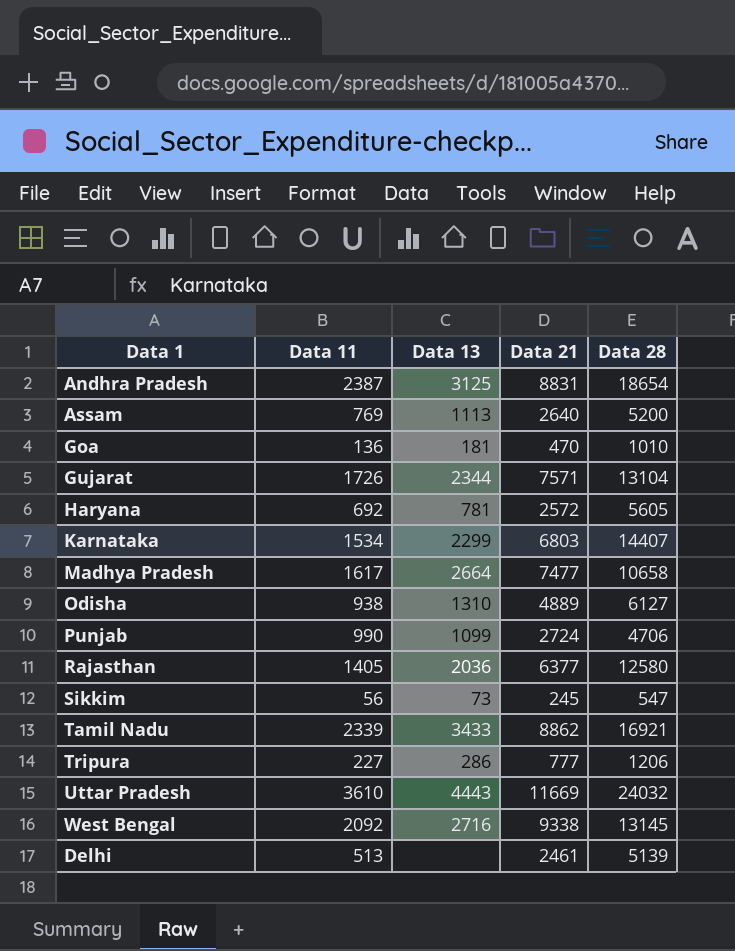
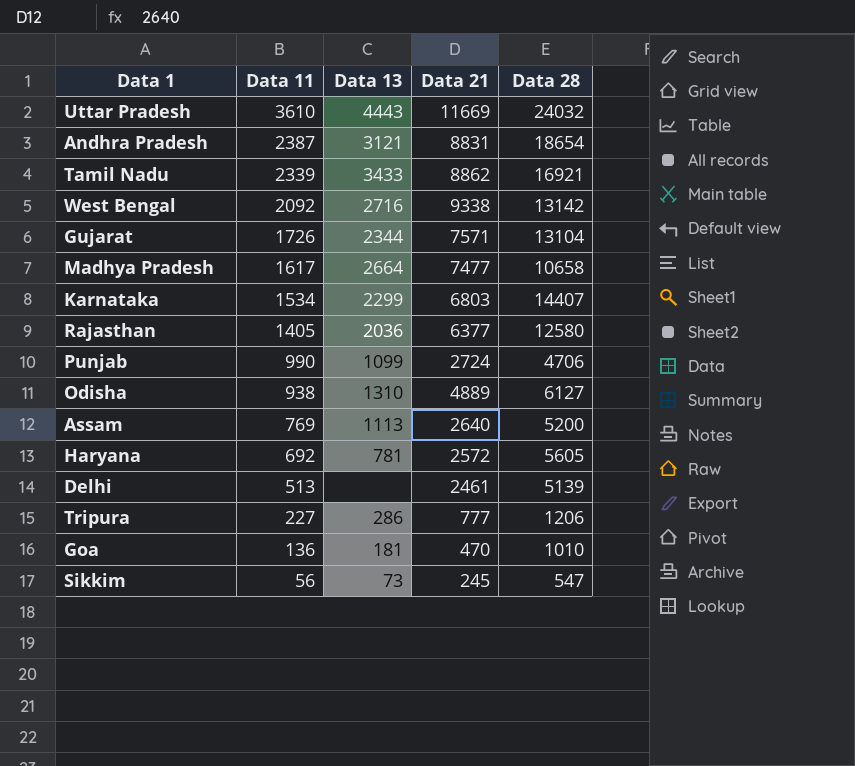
row order: none -> Data 11 descending
Andhra Pradesh | Data 13: 3125 -> 3121
West Bengal | Data 28: 13145 -> 13142

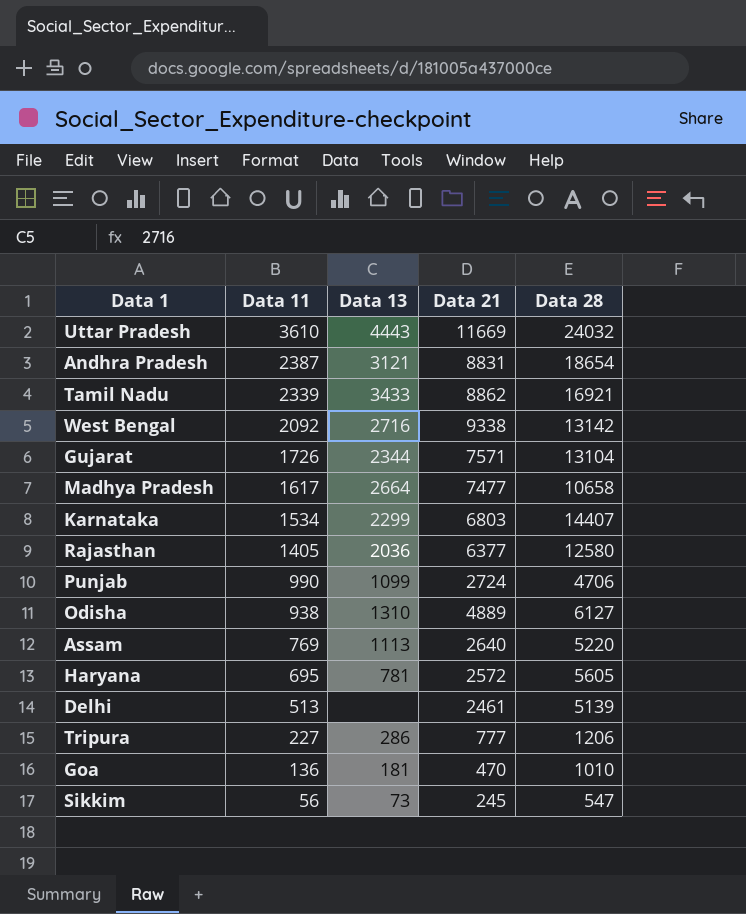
Assam | Data 28: 5200 -> 5220
Haryana | Data 11: 692 -> 695

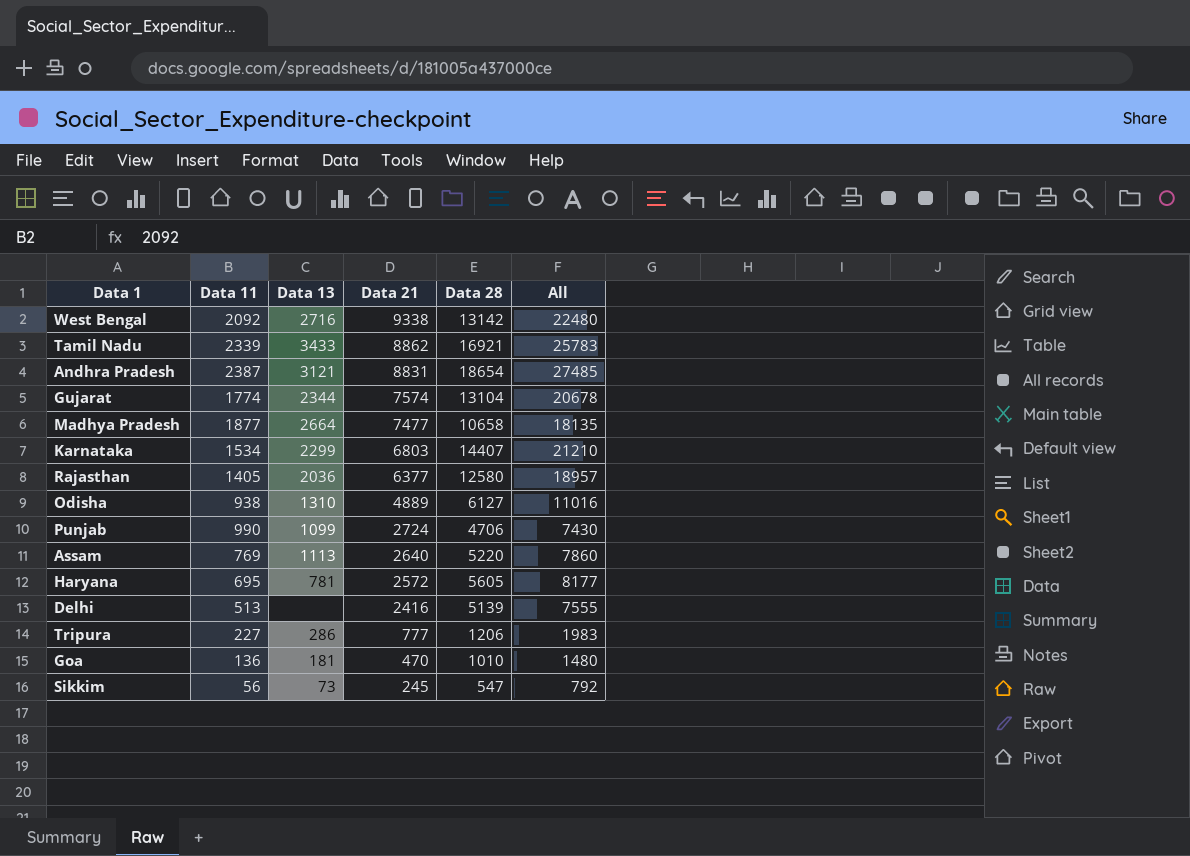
row order: Data 11 descending -> Data 21 descending
column All | formula: none -> [Data 21] + [Data 28]
row Uttar Pradesh: 3610 | 4443 | 11669 | 24032 -> none
Gujarat | Data 11: 1726 -> 1774
Gujarat | Data 21: 7571 -> 7574
Madhya Pradesh | Data 11: 1617 -> 1877
Delhi | Data 21: 2461 -> 2416

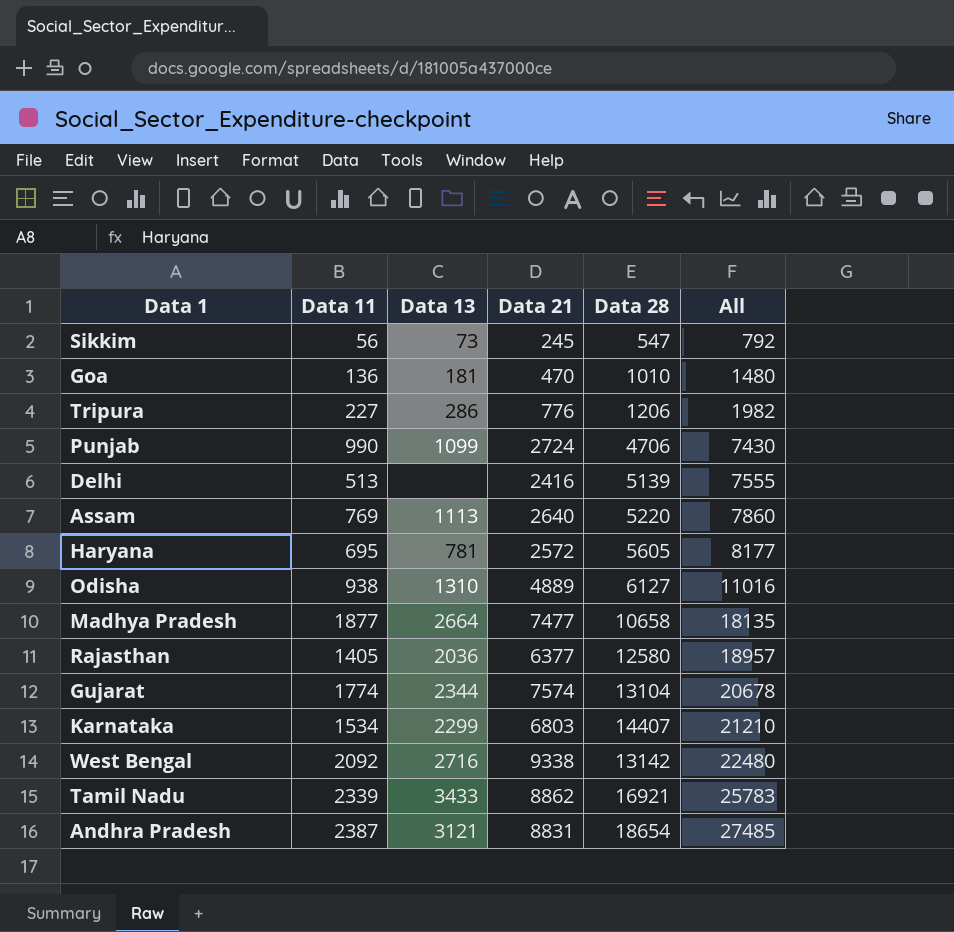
row order: Data 21 descending -> All ascending
Tripura | Data 21: 777 -> 776
Tripura | All: 1983 -> 1982

